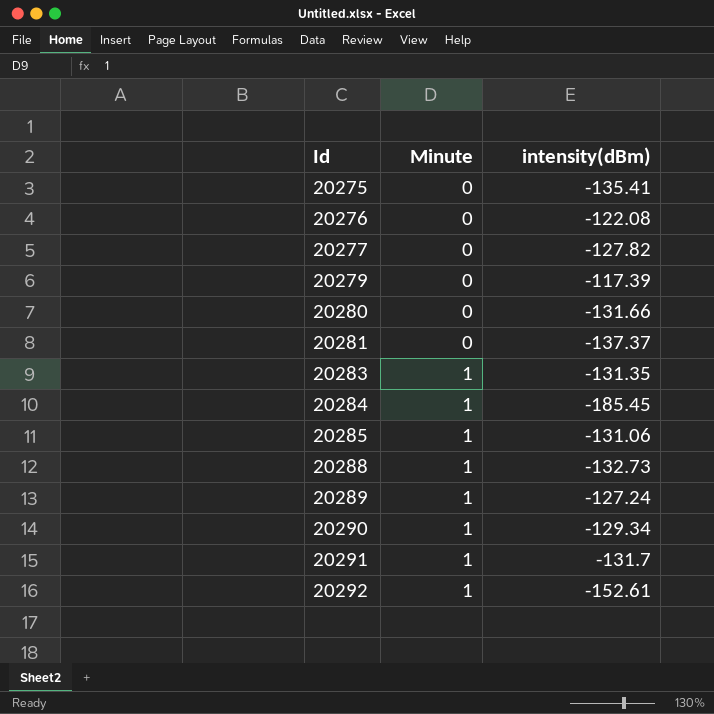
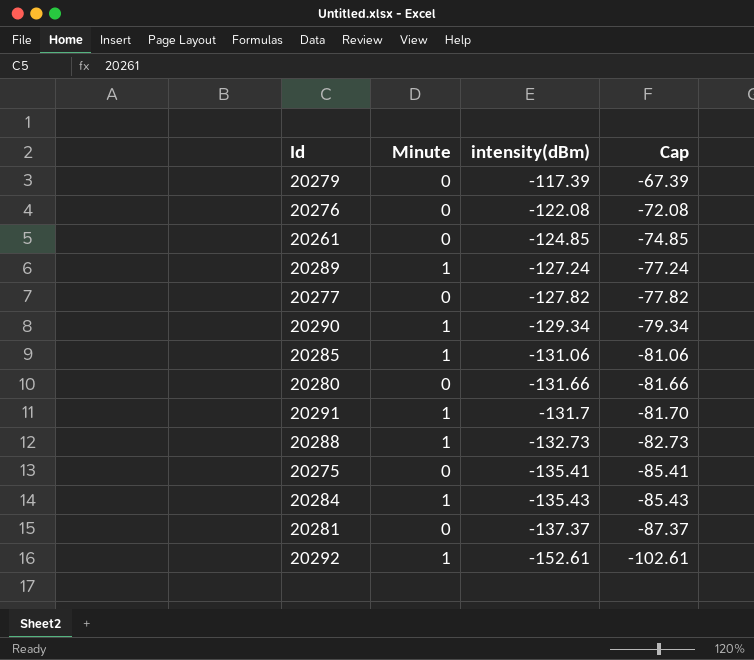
row order: Id ascending -> intensity(dBm) descending
column Cap | formula: none -> [intensity(dBm)] + 50
row 20283: 1 | -131.35 -> none
row 20261: none -> 0 | -124.85 | -74.85
20284 | intensity(dBm): -185.45 -> -135.43

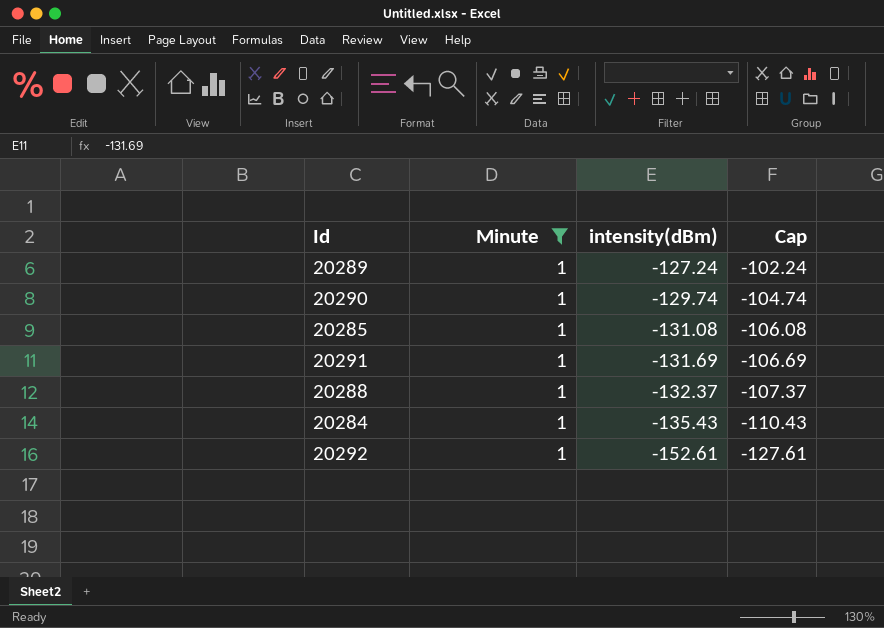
filter: none -> Minute = 1
column Cap | formula: [intensity(dBm)] + 50 -> [intensity(dBm)] + 25
20290 | intensity(dBm): -129.34 -> -129.74
20285 | intensity(dBm): -131.06 -> -131.08
20291 | intensity(dBm): -131.7 -> -131.69
20288 | intensity(dBm): -132.73 -> -132.37

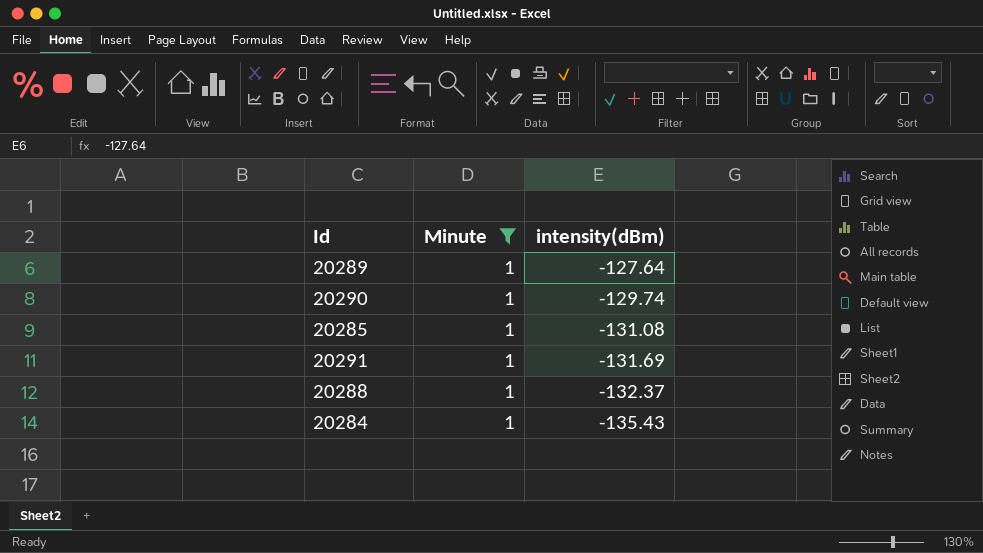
column Cap | formula: [intensity(dBm)] + 25 -> none
row 20292: 1 | -152.61 | -127.61 -> none
20289 | intensity(dBm): -127.24 -> -127.64

